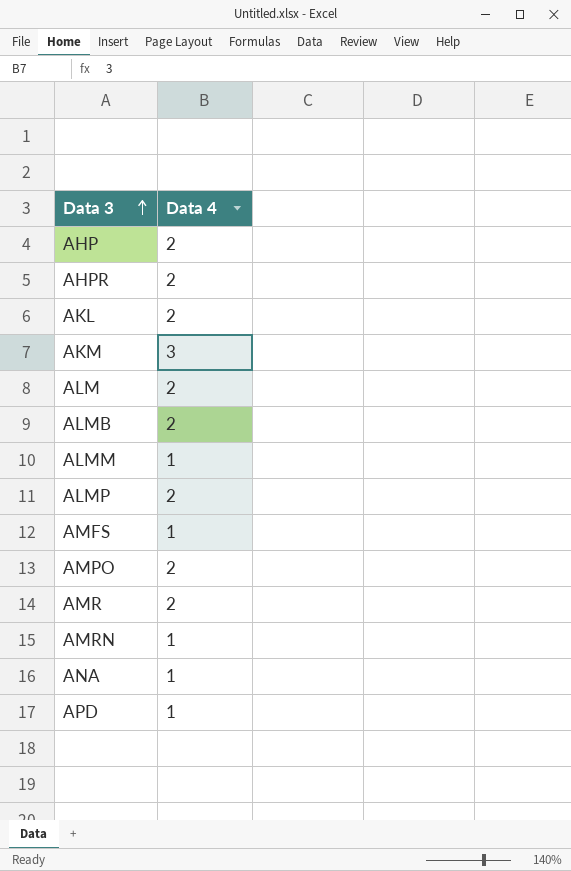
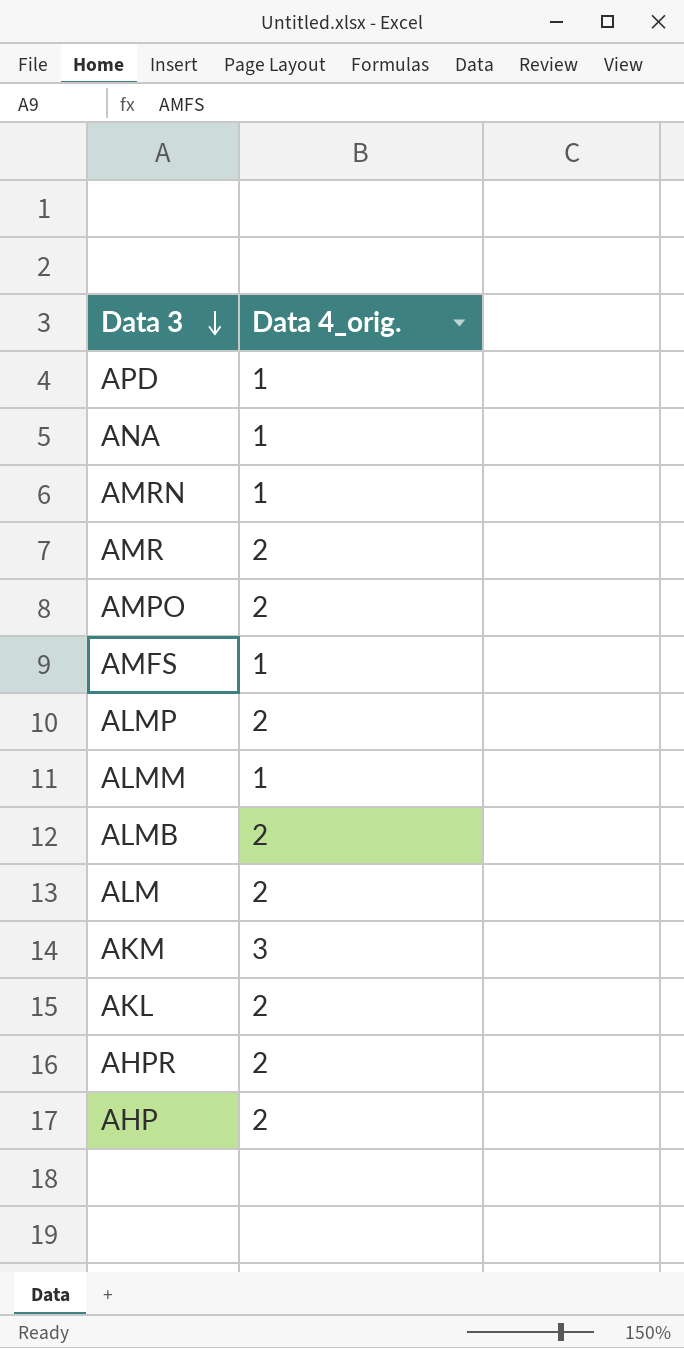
row order: Data 3 ascending -> Data 3 descending
column name: Data 4 -> Data 4_orig.

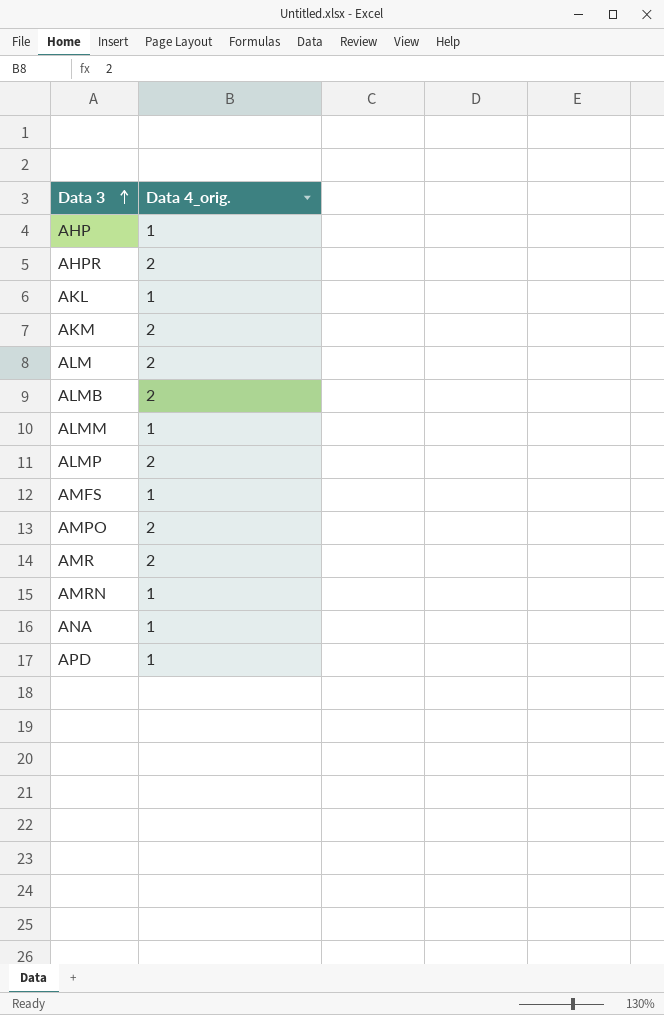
row order: Data 3 descending -> Data 3 ascending
AHP | Data 4_orig.: 2 -> 1
AKL | Data 4_orig.: 2 -> 1
AKM | Data 4_orig.: 3 -> 2

